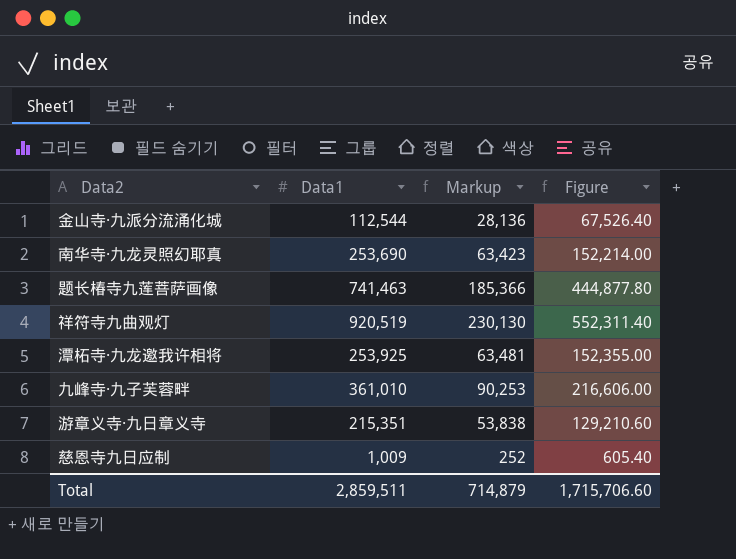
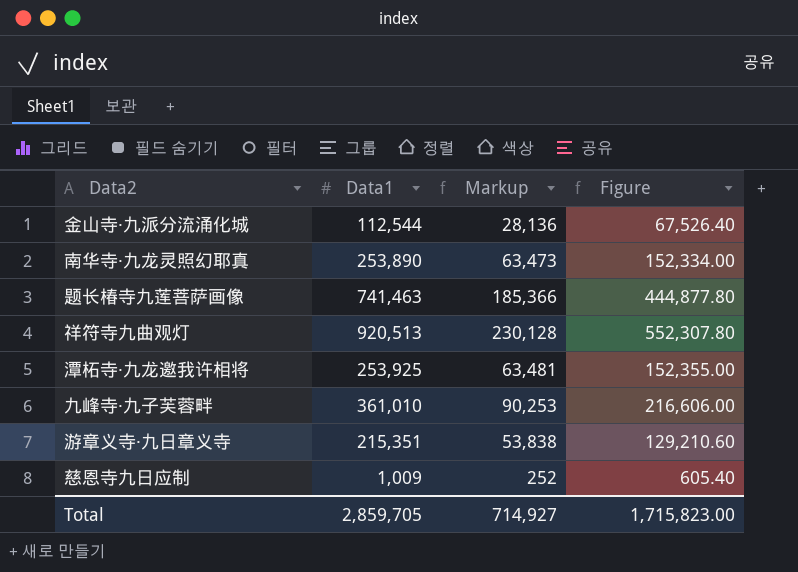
南华寺·九龙灵照幻耶真 | Data1: 253,690 -> 253,890
南华寺·九龙灵照幻耶真 | Markup: 63,423 -> 63,473
南华寺·九龙灵照幻耶真 | Figure: 152,214.00 -> 152,334.00
祥符寺九曲观灯 | Data1: 920,519 -> 920,513
祥符寺九曲观灯 | Markup: 230,130 -> 230,128
祥符寺九曲观灯 | Figure: 552,311.40 -> 552,307.80
Total | Data1: 2,859,511 -> 2,859,705
Total | Markup: 714,879 -> 714,927
Total | Figure: 1,715,706.60 -> 1,715,823.00

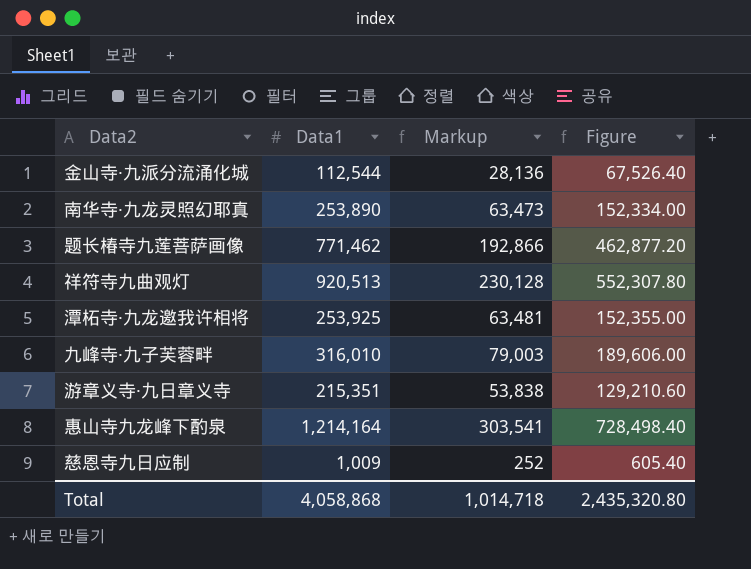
题长椿寺九莲菩萨画像 | Data1: 741,463 -> 771,462
题长椿寺九莲菩萨画像 | Markup: 185,366 -> 192,866
题长椿寺九莲菩萨画像 | Figure: 444,877.80 -> 462,877.20
九峰寺·九子芙蓉畔 | Data1: 361,010 -> 316,010
九峰寺·九子芙蓉畔 | Markup: 90,253 -> 79,003
九峰寺·九子芙蓉畔 | Figure: 216,606.00 -> 189,606.00
row 惠山寺九龙峰下酌泉: none -> 1,214,164 | 303,541 | 728,498.40
Total | Data1: 2,859,705 -> 4,058,868
Total | Markup: 714,927 -> 1,014,718
Total | Figure: 1,715,823.00 -> 2,435,320.80

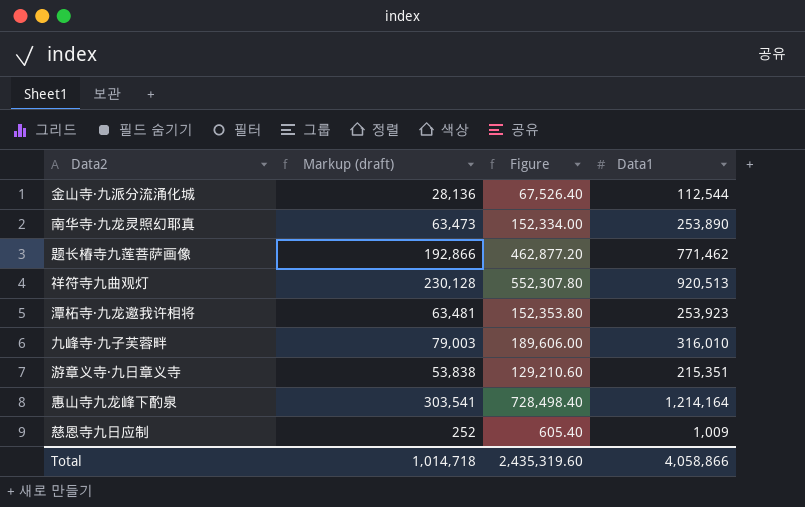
column name: Markup -> Markup (draft)
column Data1 | position: 2 -> 4
潭柘寺·九龙邀我许相将 | Figure: 152,355.00 -> 152,353.80
潭柘寺·九龙邀我许相将 | Data1: 253,925 -> 253,923
Total | Figure: 2,435,320.80 -> 2,435,319.60
Total | Data1: 4,058,868 -> 4,058,866

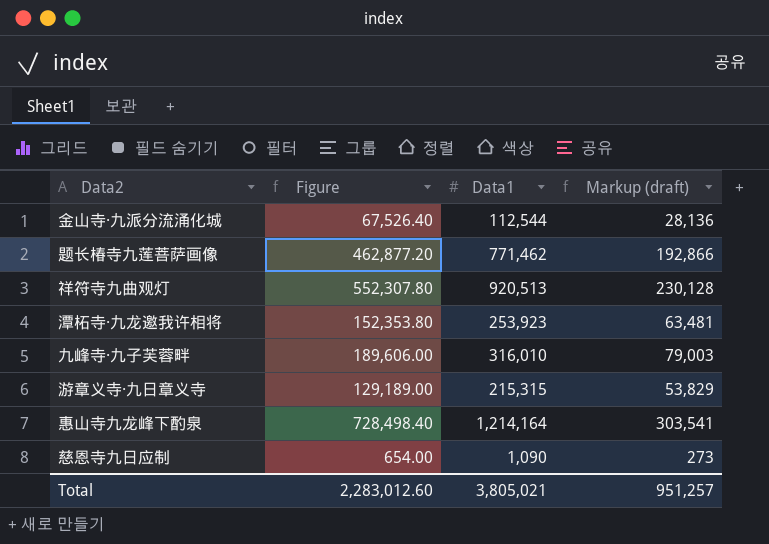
column Markup (draft) | position: 2 -> 4
row 南华寺·九龙灵照幻耶真: 63,473 | 152,334.00 | 253,890 -> none
游章义寺·九日章义寺 | Figure: 129,210.60 -> 129,189.00
游章义寺·九日章义寺 | Data1: 215,351 -> 215,315
游章义寺·九日章义寺 | Markup (draft): 53,838 -> 53,829
慈恩寺九日应制 | Figure: 605.40 -> 654.00
慈恩寺九日应制 | Data1: 1,009 -> 1,090
慈恩寺九日应制 | Markup (draft): 252 -> 273
Total | Figure: 2,435,319.60 -> 2,283,012.60
Total | Data1: 4,058,866 -> 3,805,021
Total | Markup (draft): 1,014,718 -> 951,257

